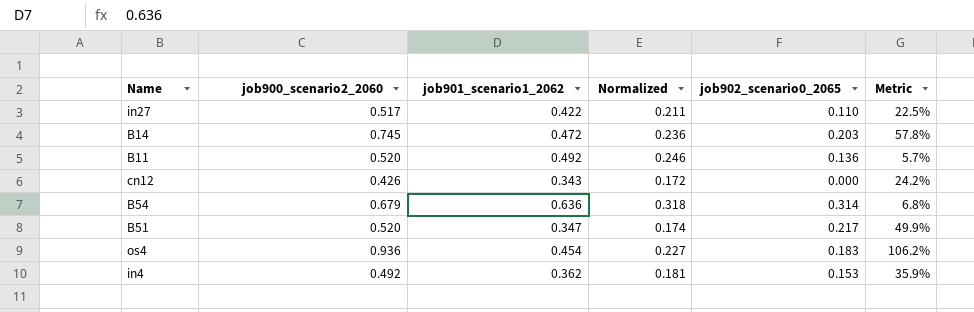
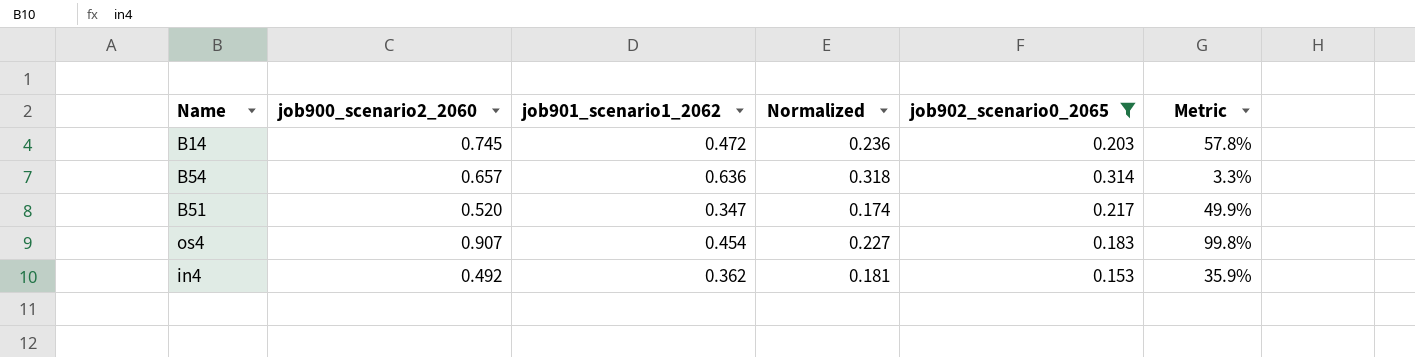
filter: none -> job902_scenario0_2065 >= 0.153
B54 | job900_scenario2_2060: 0.679 -> 0.657
B54 | Metric: 6.8% -> 3.3%
os4 | job900_scenario2_2060: 0.936 -> 0.907
os4 | Metric: 106.2% -> 99.8%

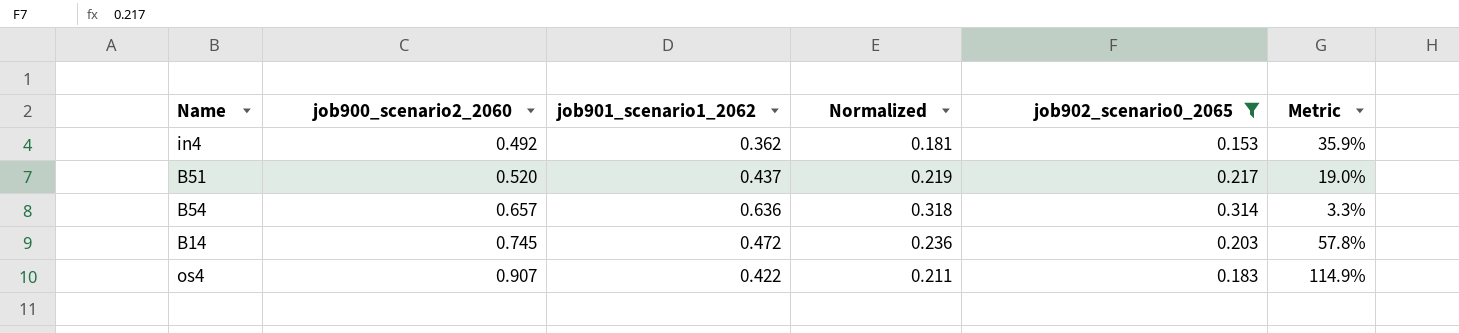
row order: none -> job900_scenario2_2060 ascending
B51 | job901_scenario1_2062: 0.347 -> 0.437
B51 | Normalized: 0.174 -> 0.219
B51 | Metric: 49.9% -> 19.0%
os4 | job901_scenario1_2062: 0.454 -> 0.422
os4 | Normalized: 0.227 -> 0.211
os4 | Metric: 99.8% -> 114.9%

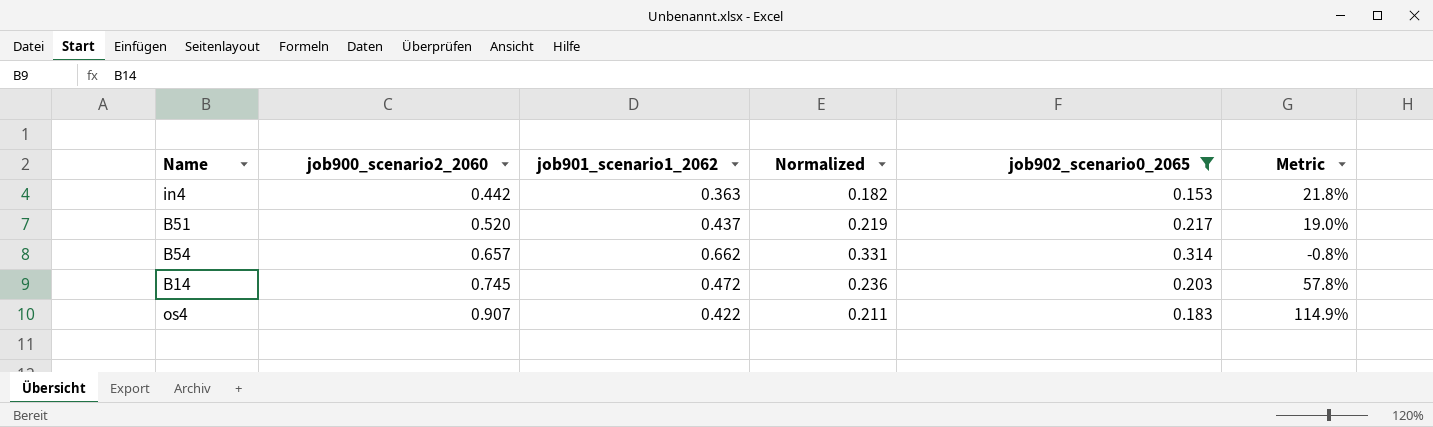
in4 | job900_scenario2_2060: 0.492 -> 0.442
in4 | job901_scenario1_2062: 0.362 -> 0.363
in4 | Normalized: 0.181 -> 0.182
in4 | Metric: 35.9% -> 21.8%
B54 | job901_scenario1_2062: 0.636 -> 0.662
B54 | Normalized: 0.318 -> 0.331
B54 | Metric: 3.3% -> -0.8%

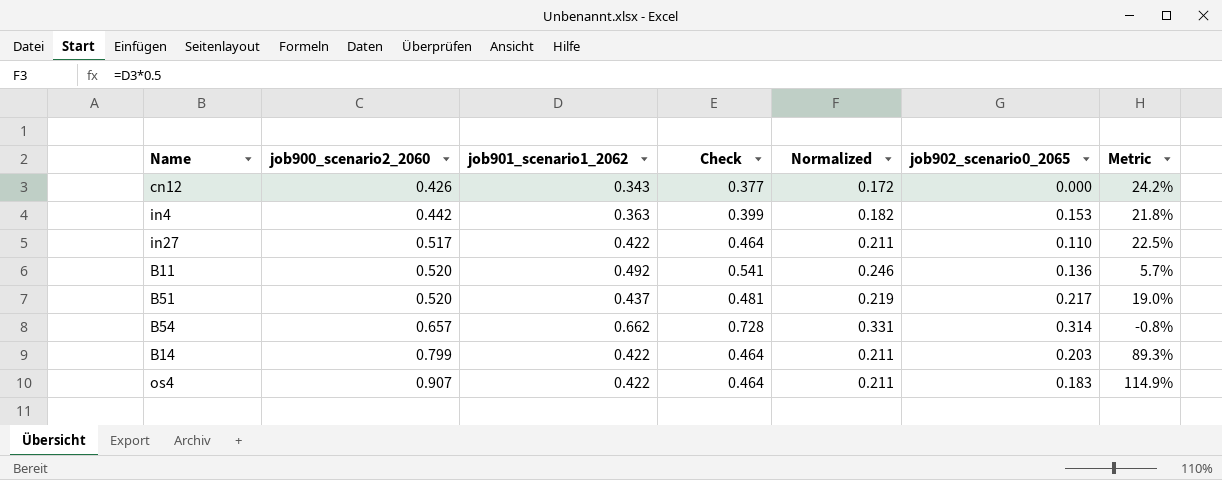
filter: job902_scenario0_2065 >= 0.153 -> none
column Check | formula: none -> [job901_scenario1_2062] * 1.1
B14 | job900_scenario2_2060: 0.745 -> 0.799
B14 | job901_scenario1_2062: 0.472 -> 0.422
B14 | Normalized: 0.236 -> 0.211
B14 | Metric: 57.8% -> 89.3%

